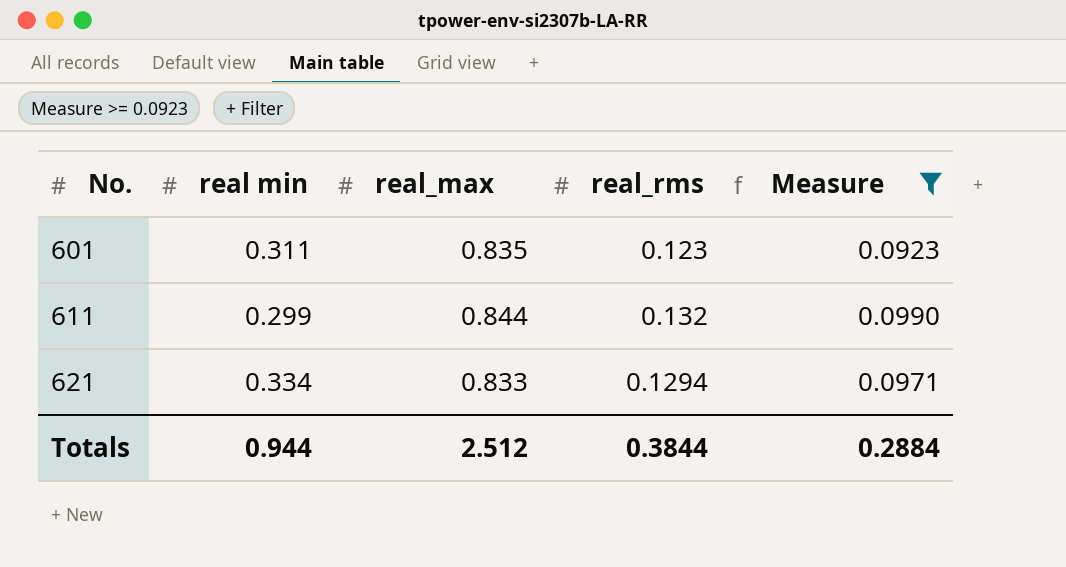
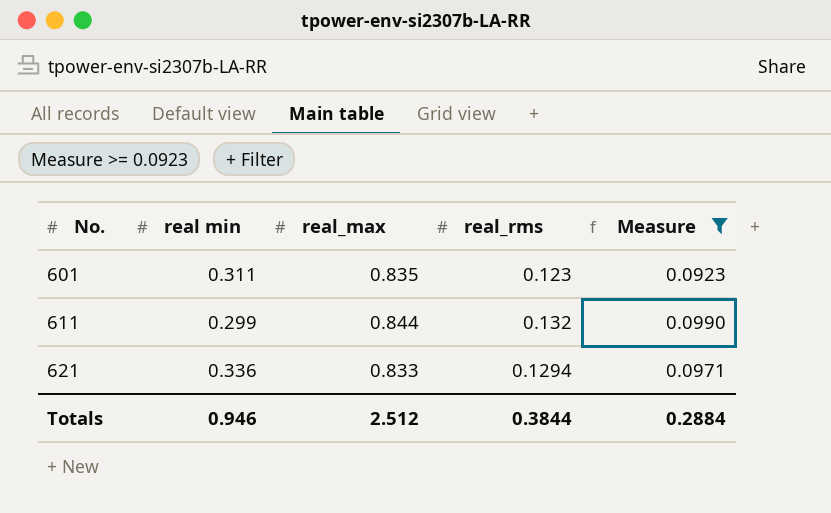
621 | real min: 0.334 -> 0.336
Totals | real min: 0.944 -> 0.946

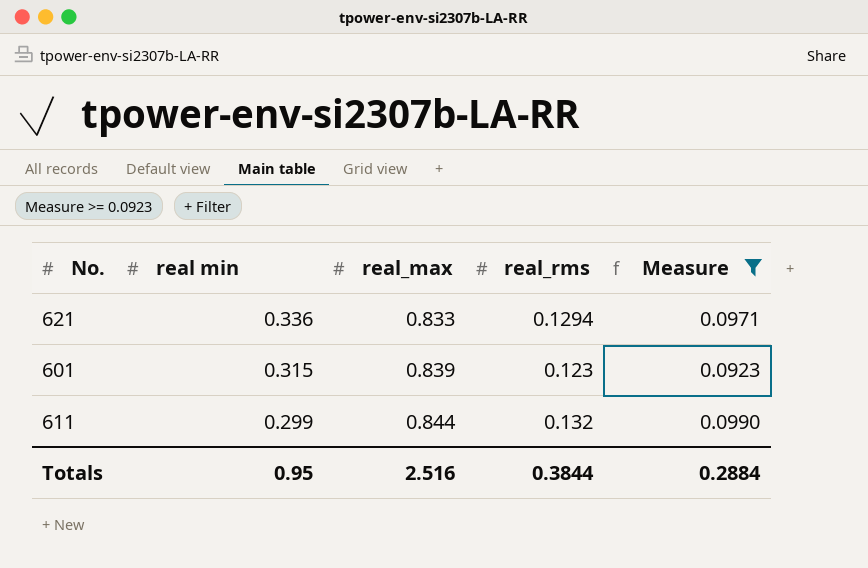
row order: No. ascending -> real min descending
601 | real min: 0.311 -> 0.315
601 | real_max: 0.835 -> 0.839
Totals | real min: 0.946 -> 0.95
Totals | real_max: 2.512 -> 2.516

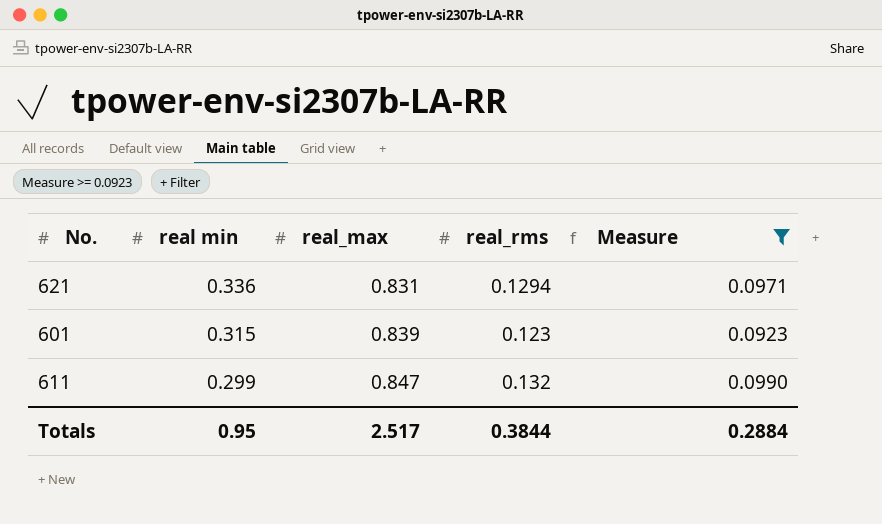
621 | real_max: 0.833 -> 0.831
611 | real_max: 0.844 -> 0.847
Totals | real_max: 2.516 -> 2.517

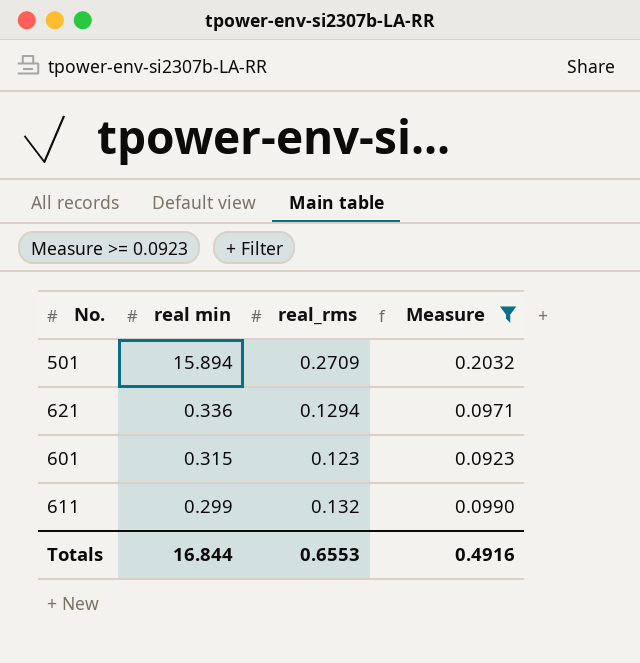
column real_max | position: 3 -> none
row 501: none -> 15.894 | 0.2709 | 0.2032
Totals | real min: 0.95 -> 16.844
Totals | real_rms: 0.3844 -> 0.6553
Totals | Measure: 0.2884 -> 0.4916

